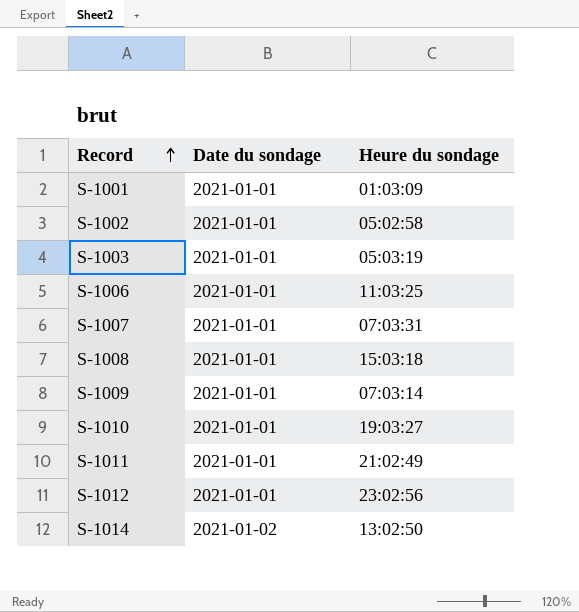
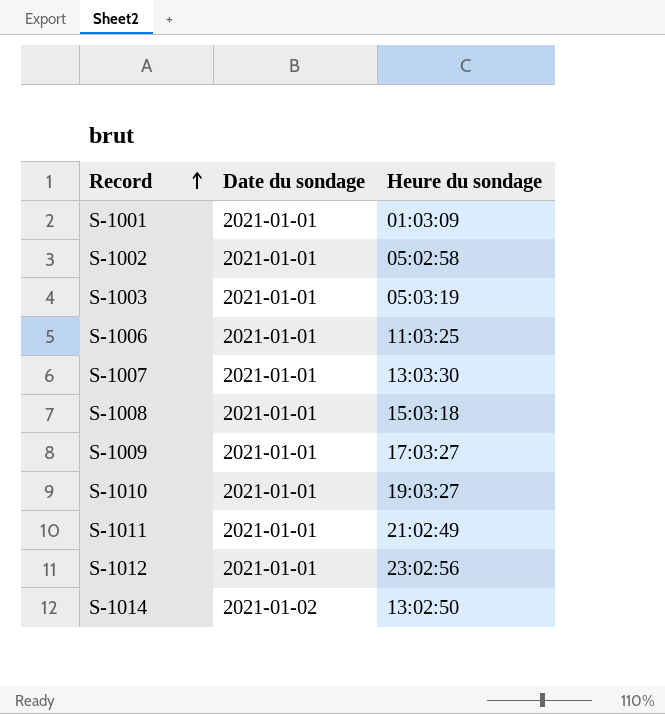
S-1007 | Heure du sondage: 07:03:31 -> 13:03:30
S-1009 | Heure du sondage: 07:03:14 -> 17:03:27

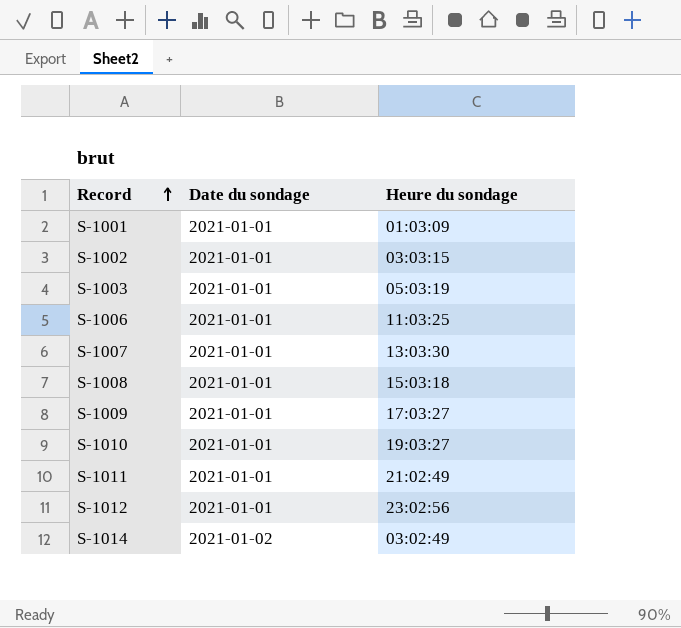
S-1002 | Heure du sondage: 05:02:58 -> 03:03:15
S-1014 | Heure du sondage: 13:02:50 -> 03:02:49

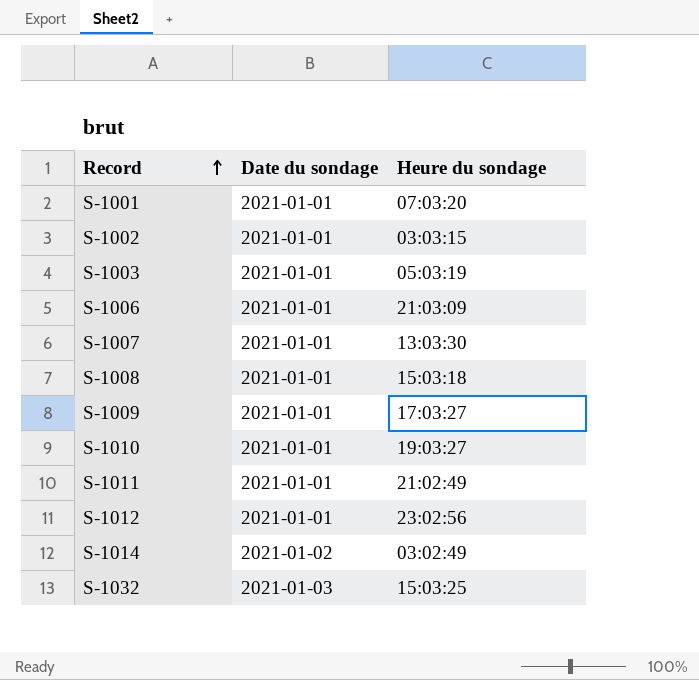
S-1001 | Heure du sondage: 01:03:09 -> 07:03:20
S-1006 | Heure du sondage: 11:03:25 -> 21:03:09
row S-1032: none -> 2021-01-03 | 15:03:25

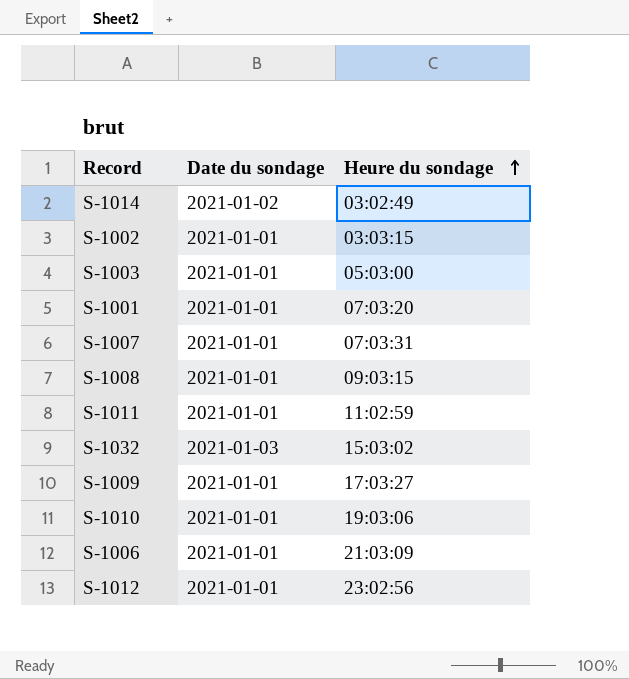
row order: Record ascending -> Heure du sondage ascending
S-1003 | Heure du sondage: 05:03:19 -> 05:03:00
S-1007 | Heure du sondage: 13:03:30 -> 07:03:31
S-1008 | Heure du sondage: 15:03:18 -> 09:03:15
S-1011 | Heure du sondage: 21:02:49 -> 11:02:59
S-1032 | Heure du sondage: 15:03:25 -> 15:03:02
S-1010 | Heure du sondage: 19:03:27 -> 19:03:06

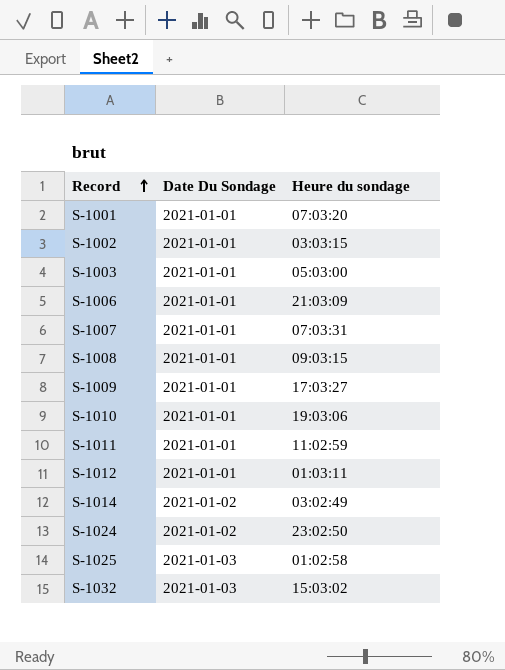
row order: Heure du sondage ascending -> Record ascending
column name: Date du sondage -> Date Du Sondage
S-1012 | Heure du sondage: 23:02:56 -> 01:03:11
row S-1024: none -> 2021-01-02 | 23:02:50
row S-1025: none -> 2021-01-03 | 01:02:58

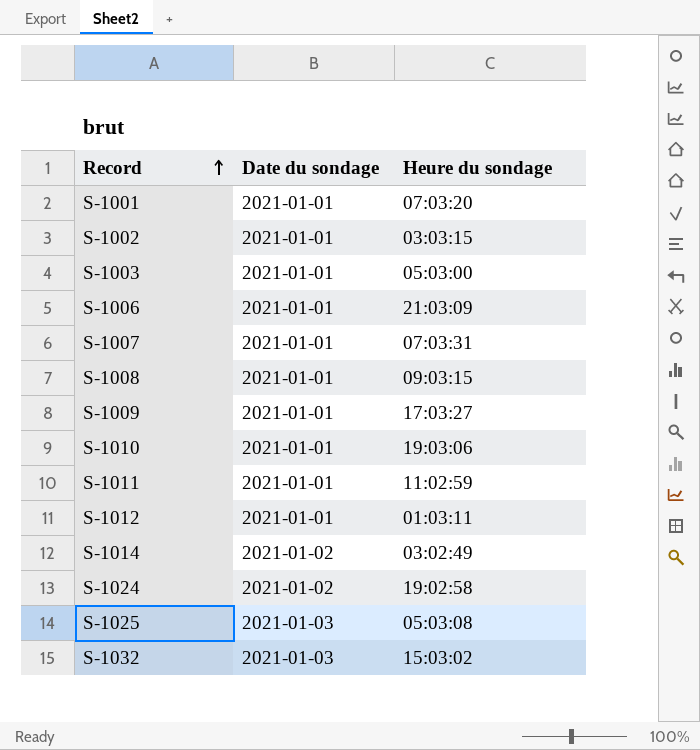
column name: Date Du Sondage -> Date du sondage
S-1024 | Heure du sondage: 23:02:50 -> 19:02:58
S-1025 | Heure du sondage: 01:02:58 -> 05:03:08

